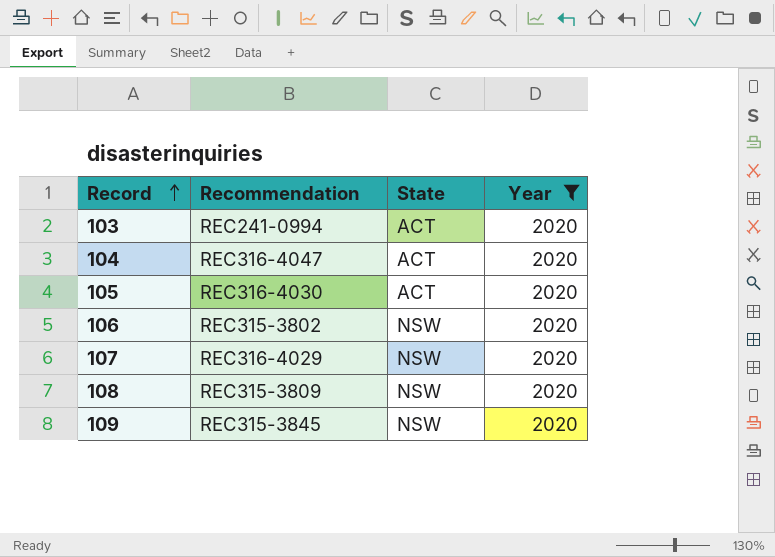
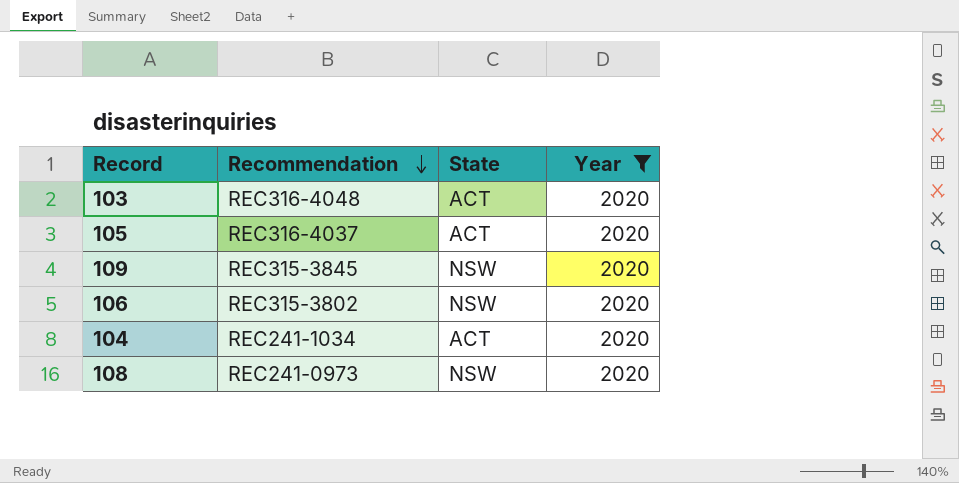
row order: Record ascending -> Recommendation descending
row 107: REC316-4029 | NSW | 2020 -> none
103 | Recommendation: REC241-0994 -> REC316-4048
105 | Recommendation: REC316-4030 -> REC316-4037
104 | Recommendation: REC316-4047 -> REC241-1034
108 | Recommendation: REC315-3809 -> REC241-0973

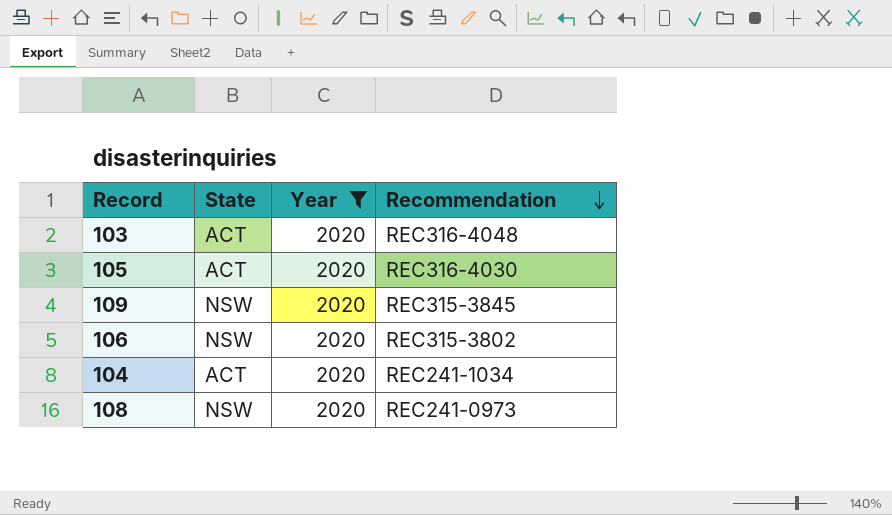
column Recommendation | position: 2 -> 4
105 | Recommendation: REC316-4037 -> REC316-4030

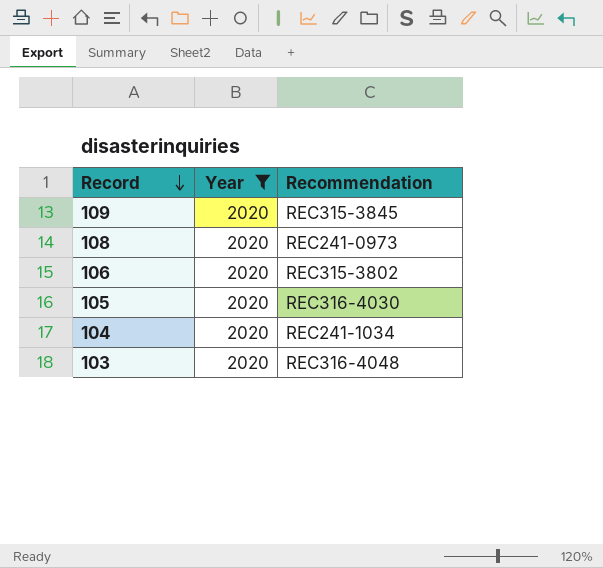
row order: Recommendation descending -> Record descending
column State | position: 2 -> none

